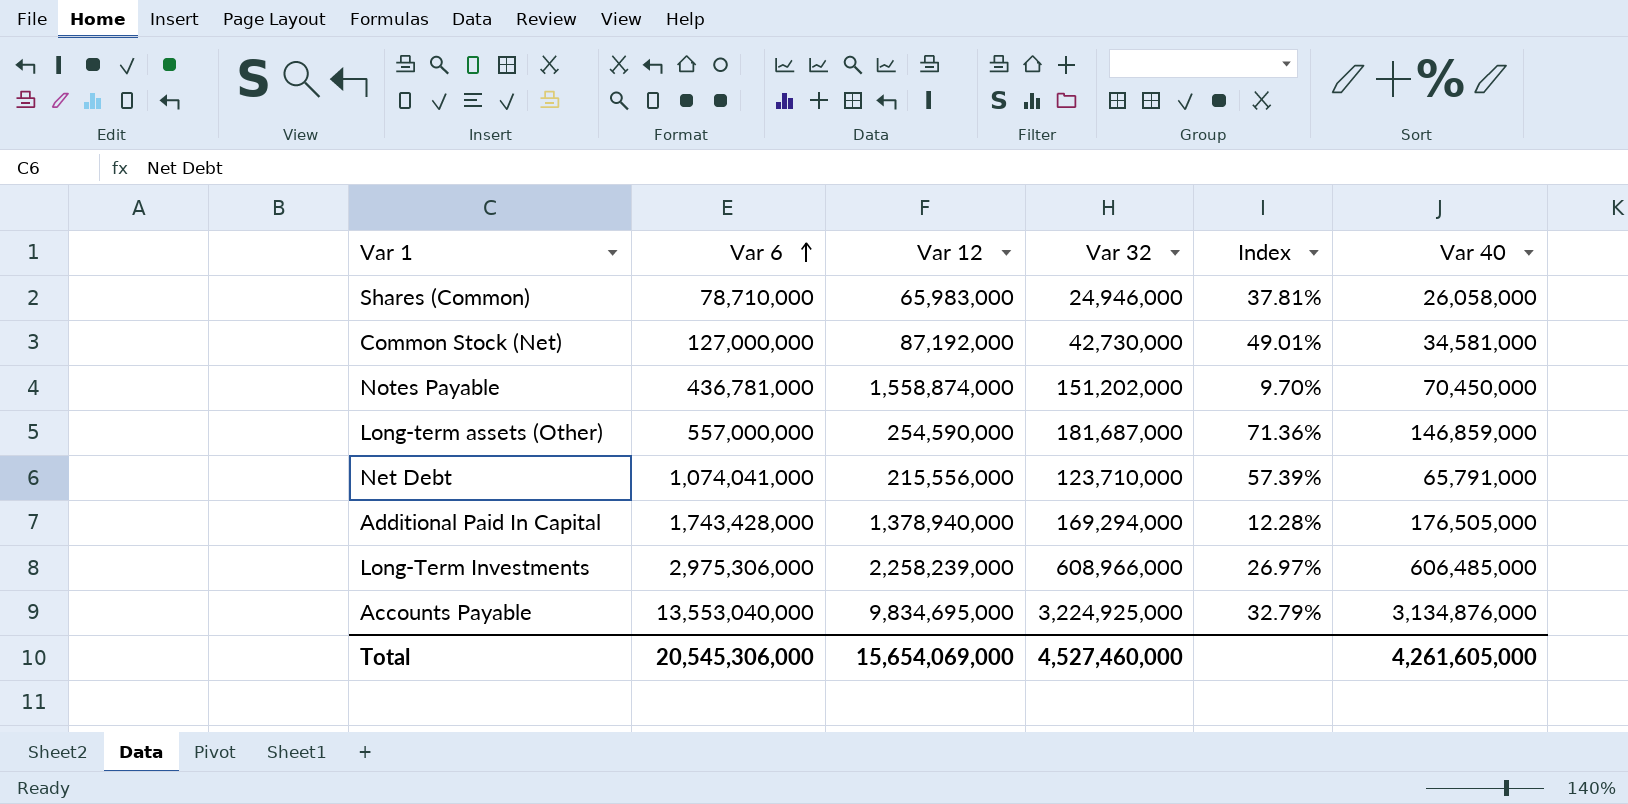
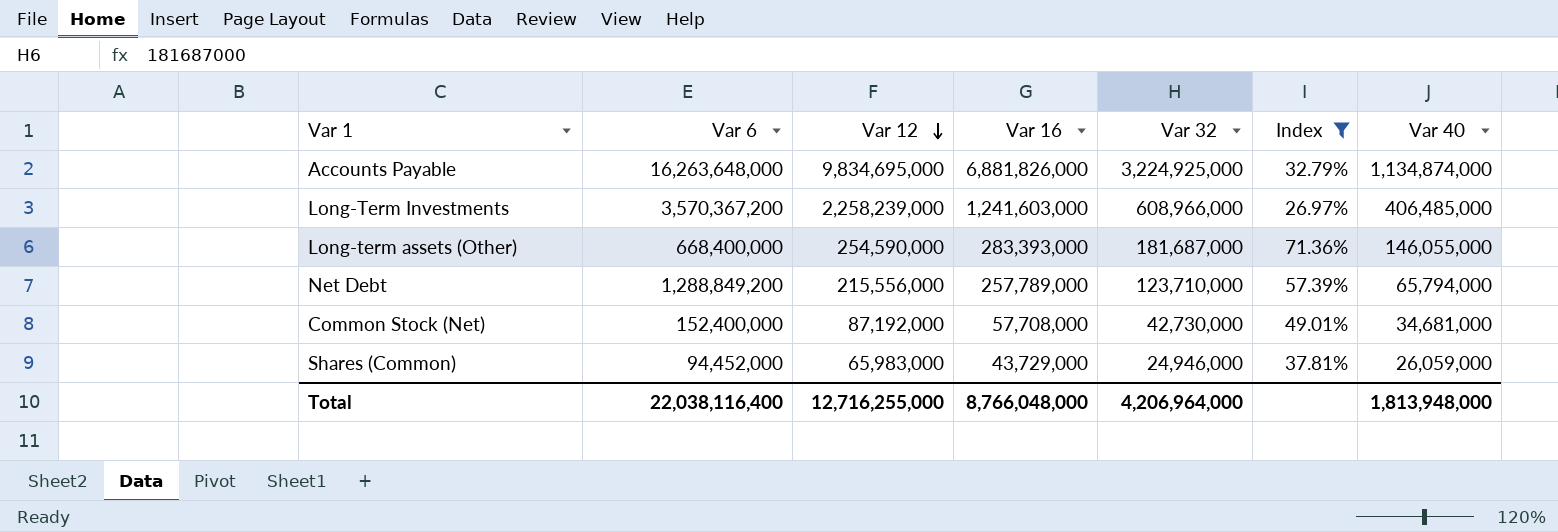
filter: none -> Index >= 26.97%
row order: Var 6 ascending -> Var 12 descending
column Var 16 | position: none -> 4
Accounts Payable | Var 6: 13,553,040,000 -> 16,263,648,000
Accounts Payable | Var 40: 3,134,876,000 -> 1,134,874,000
Long-Term Investments | Var 6: 2,975,306,000 -> 3,570,367,200
Long-Term Investments | Var 40: 606,485,000 -> 406,485,000
Long-term assets (Other) | Var 6: 557,000,000 -> 668,400,000
Long-term assets (Other) | Var 40: 146,859,000 -> 146,055,000
Net Debt | Var 6: 1,074,041,000 -> 1,288,849,200
Net Debt | Var 40: 65,791,000 -> 65,794,000
Common Stock (Net) | Var 6: 127,000,000 -> 152,400,000
Common Stock (Net) | Var 40: 34,581,000 -> 34,681,000
Shares (Common) | Var 6: 78,710,000 -> 94,452,000
Shares (Common) | Var 40: 26,058,000 -> 26,059,000
Total | Var 6: 20,545,306,000 -> 22,038,116,400
Total | Var 12: 15,654,069,000 -> 12,716,255,000
Total | Var 32: 4,527,460,000 -> 4,206,964,000
Total | Var 40: 4,261,605,000 -> 1,813,948,000

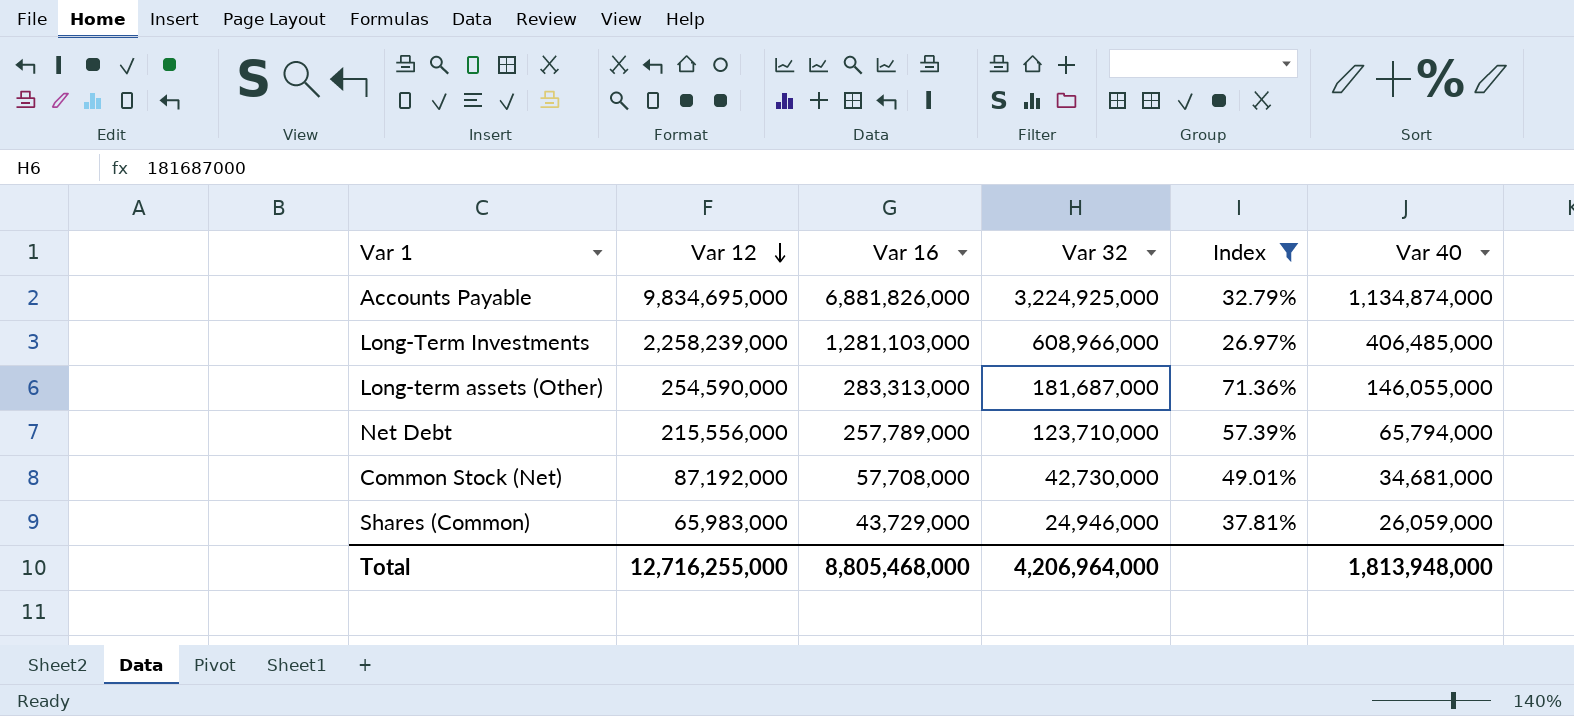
column Var 6 | position: 2 -> none
Long-Term Investments | Var 16: 1,241,603,000 -> 1,281,103,000
Long-term assets (Other) | Var 16: 283,393,000 -> 283,313,000
Total | Var 16: 8,766,048,000 -> 8,805,468,000

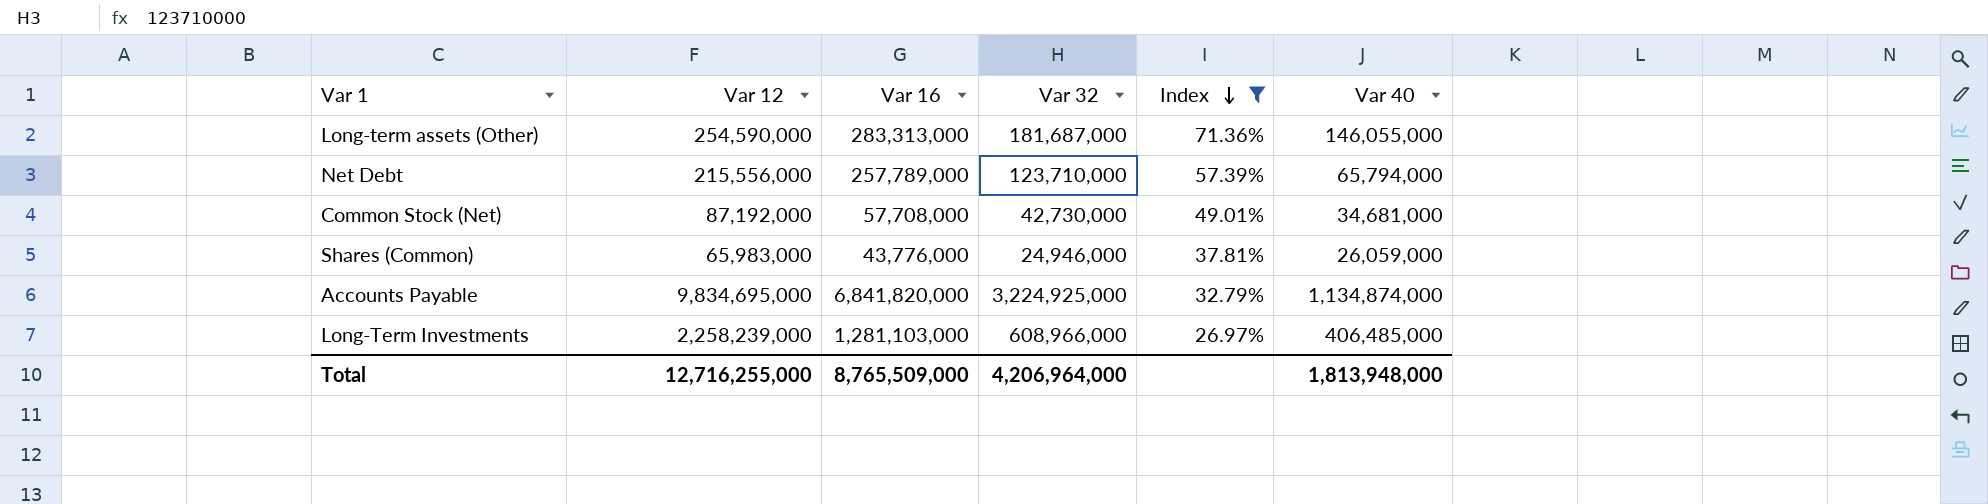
row order: Var 12 descending -> Index descending
Shares (Common) | Var 16: 43,729,000 -> 43,776,000
Accounts Payable | Var 16: 6,881,826,000 -> 6,841,820,000
Total | Var 16: 8,805,468,000 -> 8,765,509,000

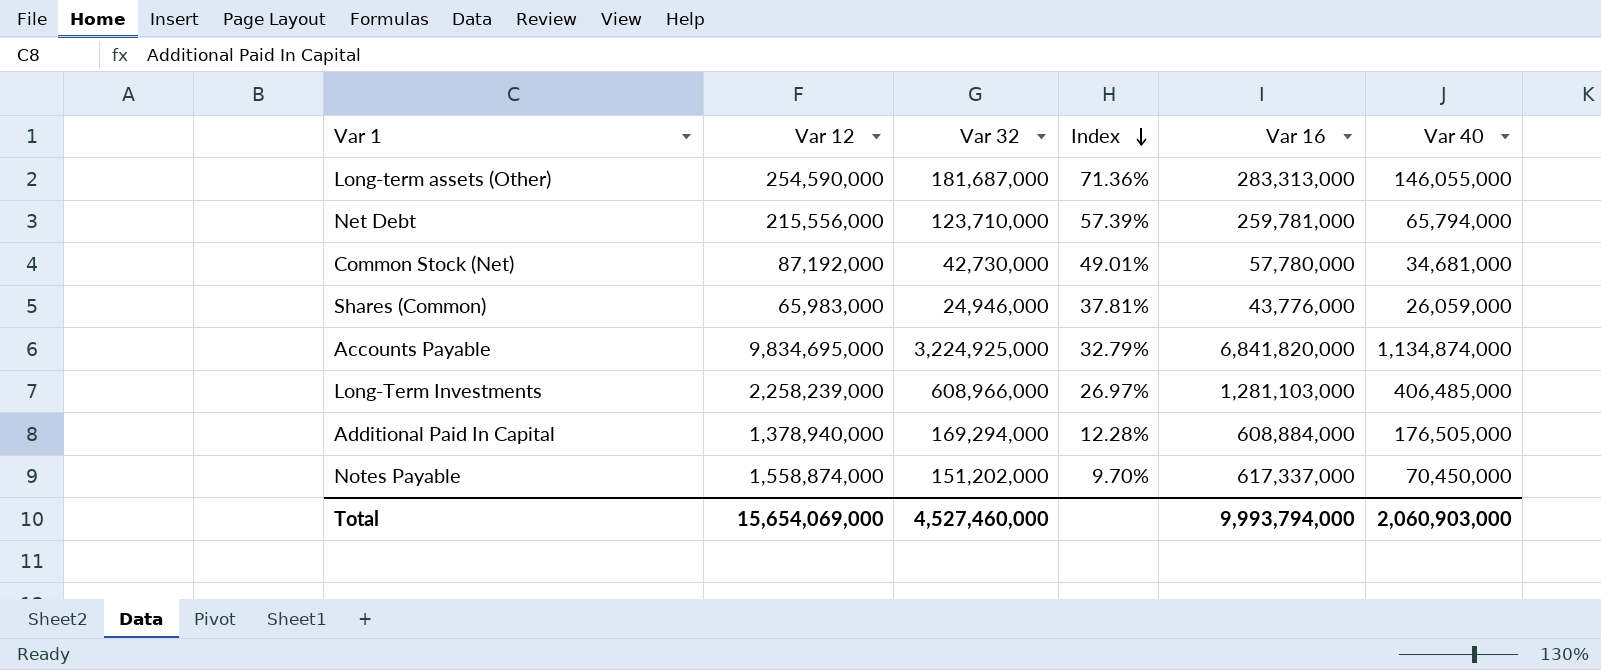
filter: Index >= 26.97% -> none
column Var 16 | position: 3 -> 5
Net Debt | Var 16: 257,789,000 -> 259,781,000
Common Stock (Net) | Var 16: 57,708,000 -> 57,780,000
Total | Var 12: 12,716,255,000 -> 15,654,069,000
Total | Var 32: 4,206,964,000 -> 4,527,460,000
Total | Var 16: 8,765,509,000 -> 9,993,794,000
Total | Var 40: 1,813,948,000 -> 2,060,903,000

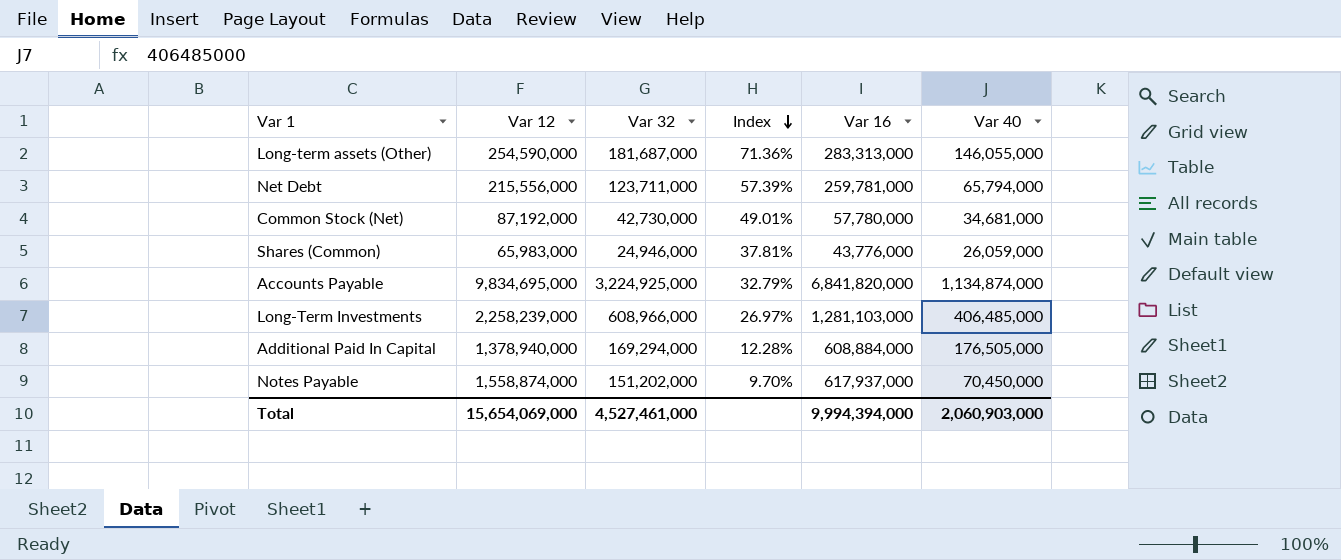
Net Debt | Var 32: 123,710,000 -> 123,711,000
Notes Payable | Var 16: 617,337,000 -> 617,937,000
Total | Var 32: 4,527,460,000 -> 4,527,461,000
Total | Var 16: 9,993,794,000 -> 9,994,394,000

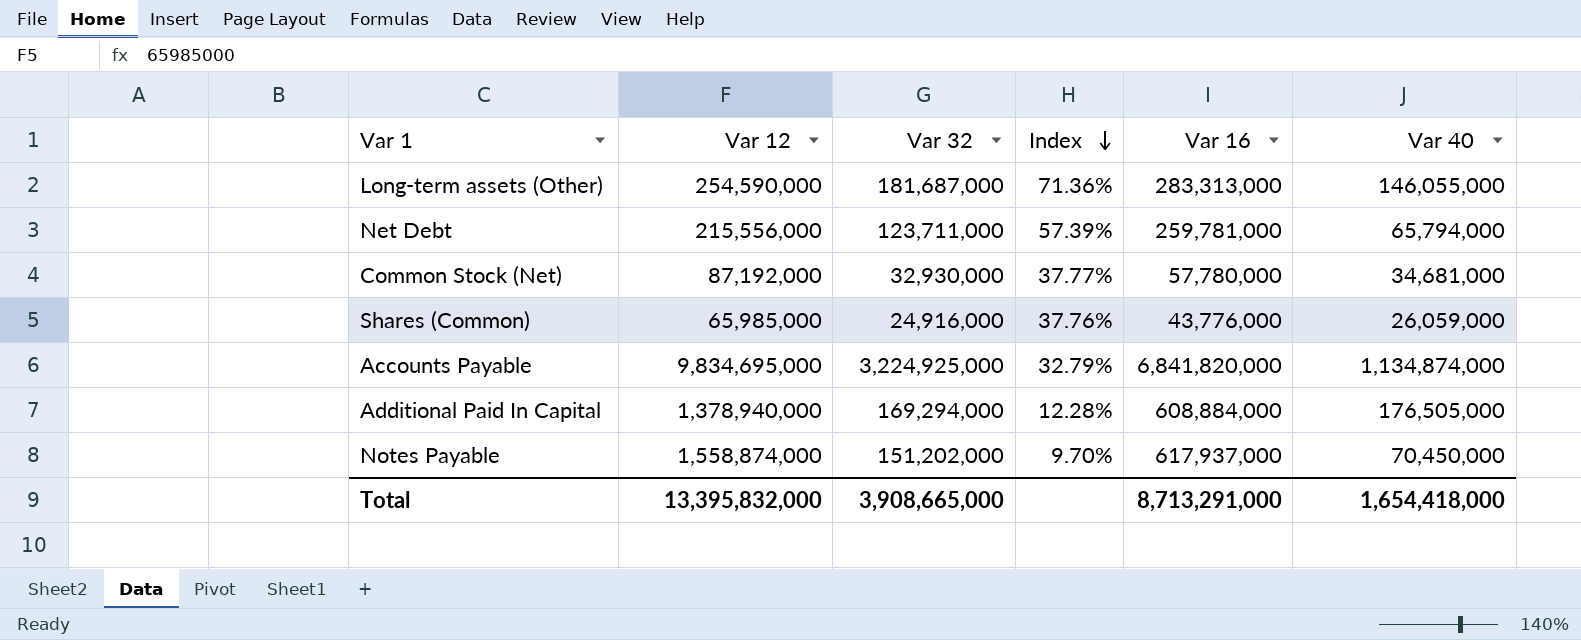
row Long-Term Investments: 2,258,239,000 | 608,966,000 | 26.97% | 1,281,103,000 | 406,485,000 -> none
Common Stock (Net) | Var 32: 42,730,000 -> 32,930,000
Common Stock (Net) | Index: 49.01% -> 37.77%
Shares (Common) | Var 12: 65,983,000 -> 65,985,000
Shares (Common) | Var 32: 24,946,000 -> 24,916,000
Shares (Common) | Index: 37.81% -> 37.76%
Total | Var 12: 15,654,069,000 -> 13,395,832,000
Total | Var 32: 4,527,461,000 -> 3,908,665,000
Total | Var 16: 9,994,394,000 -> 8,713,291,000
Total | Var 40: 2,060,903,000 -> 1,654,418,000

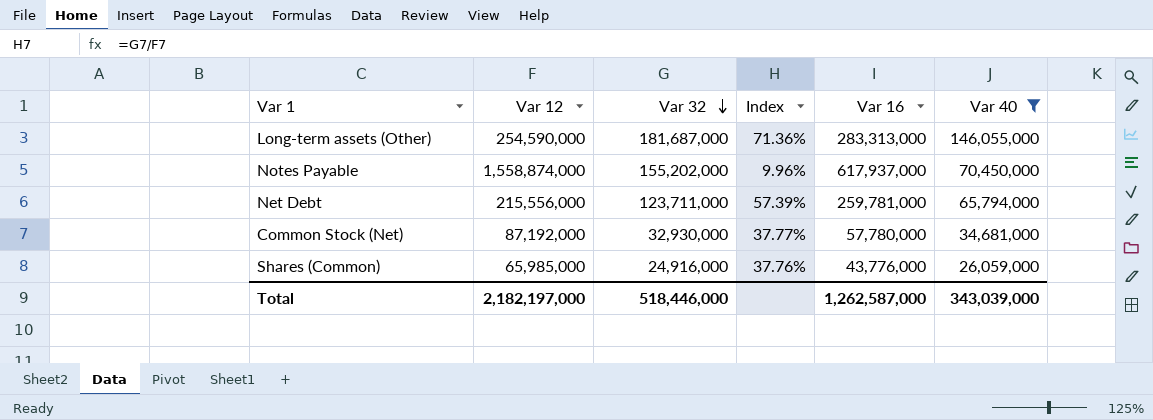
filter: none -> Var 40 <= 146,055,000
row order: Index descending -> Var 32 descending
Notes Payable | Var 32: 151,202,000 -> 155,202,000
Notes Payable | Index: 9.70% -> 9.96%
Total | Var 12: 13,395,832,000 -> 2,182,197,000
Total | Var 32: 3,908,665,000 -> 518,446,000
Total | Var 16: 8,713,291,000 -> 1,262,587,000
Total | Var 40: 1,654,418,000 -> 343,039,000

